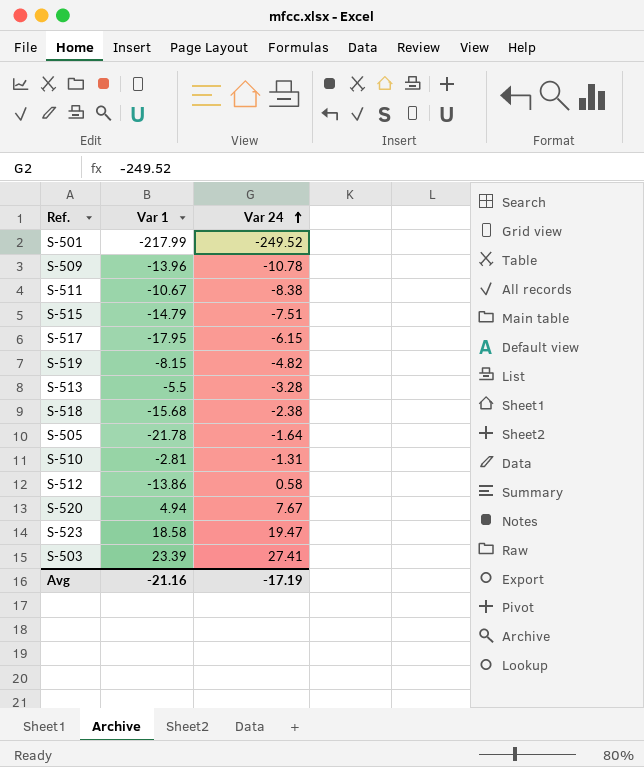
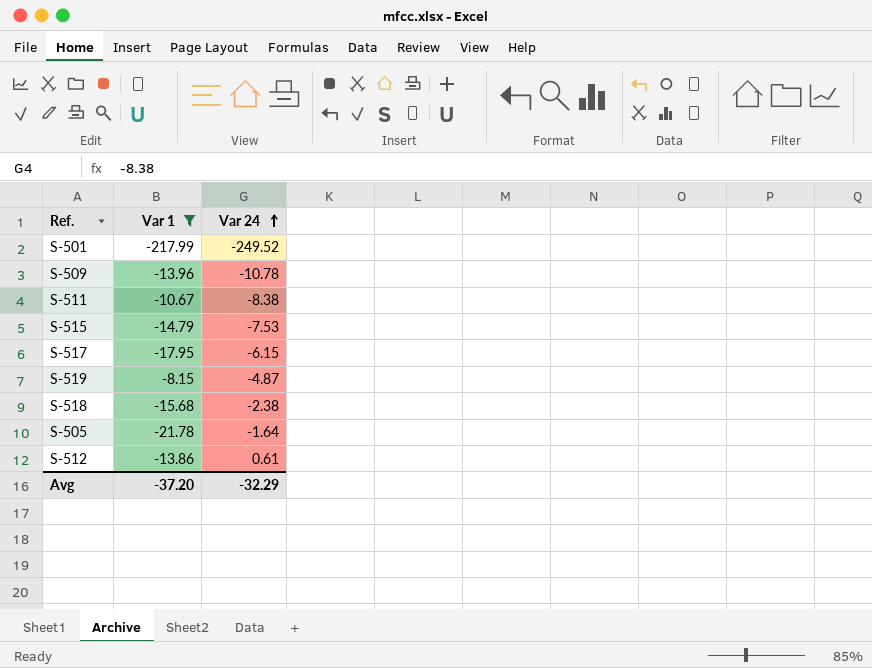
filter: none -> Var 1 <= -8.15
S-515 | Var 24: -7.51 -> -7.53
S-519 | Var 24: -4.82 -> -4.87
S-512 | Var 24: 0.58 -> 0.61
Avg | Var 1: -21.16 -> -37.20
Avg | Var 24: -17.19 -> -32.29

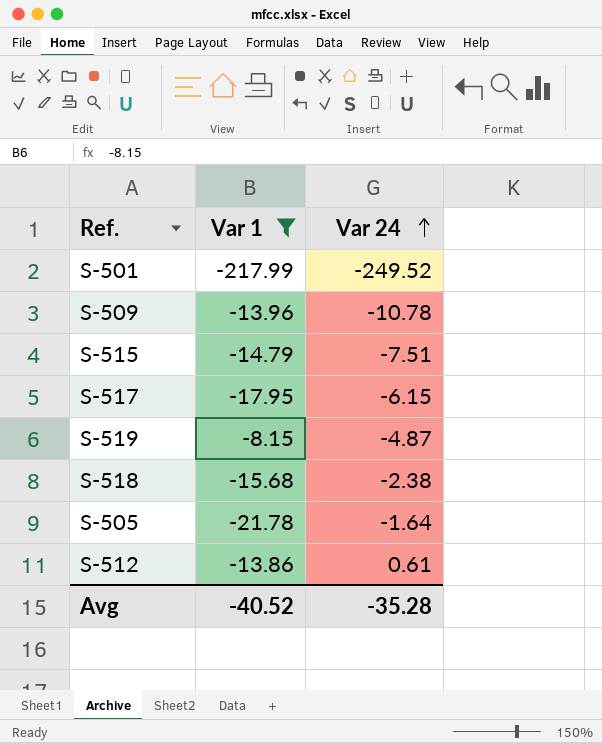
row S-511: -10.67 | -8.38 -> none
S-515 | Var 24: -7.53 -> -7.51
Avg | Var 1: -37.20 -> -40.52
Avg | Var 24: -32.29 -> -35.28

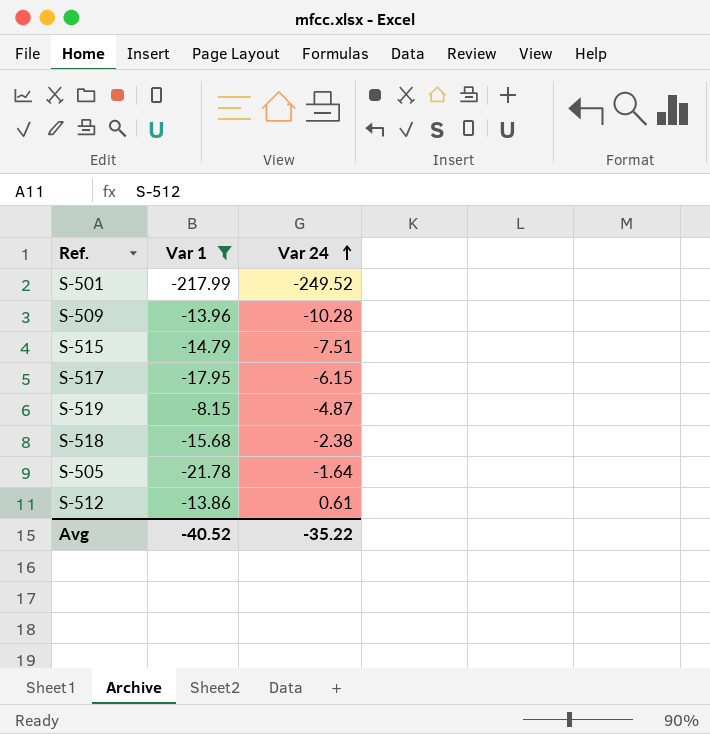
S-509 | Var 24: -10.78 -> -10.28
Avg | Var 24: -35.28 -> -35.22

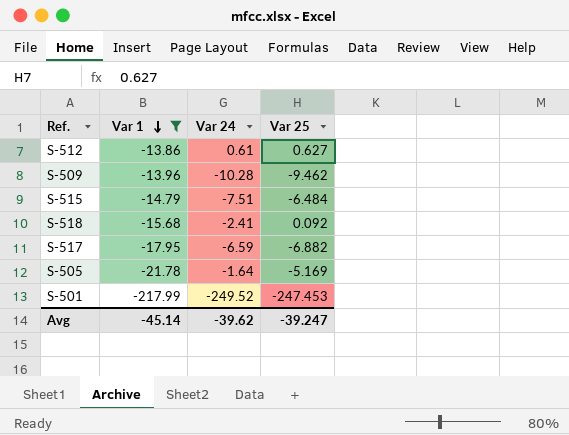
row order: Var 24 ascending -> Var 1 descending
column Var 25 | position: none -> 4
row S-519: -8.15 | -4.87 -> none
S-518 | Var 24: -2.38 -> -2.41
S-517 | Var 24: -6.15 -> -6.59
Avg | Var 1: -40.52 -> -45.14
Avg | Var 24: -35.22 -> -39.62

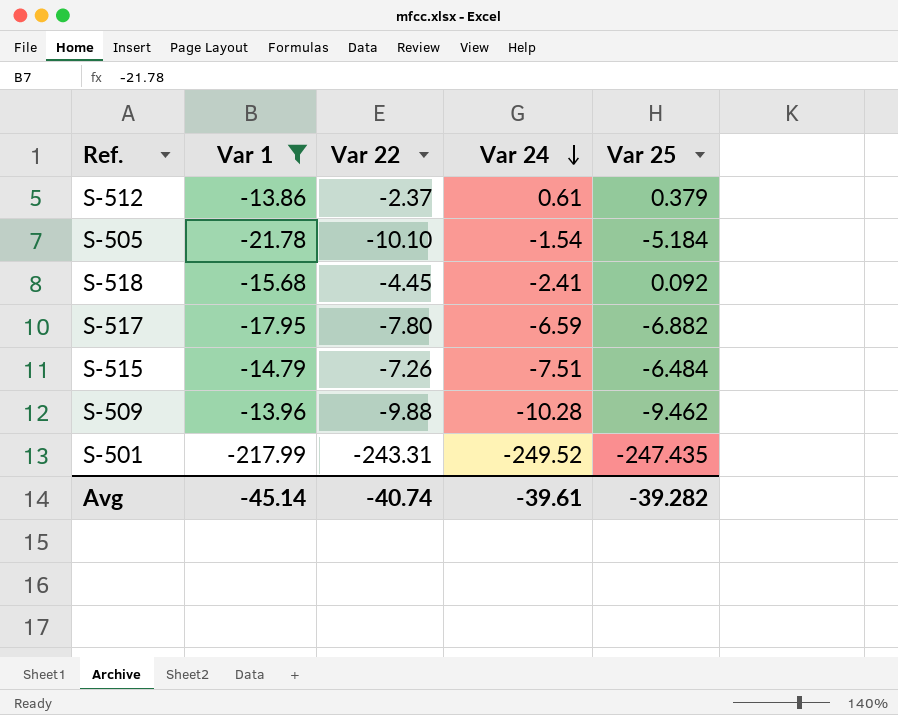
row order: Var 1 descending -> Var 24 descending
column Var 22 | position: none -> 3
S-512 | Var 25: 0.627 -> 0.379
S-505 | Var 24: -1.64 -> -1.54
S-505 | Var 25: -5.169 -> -5.184
S-501 | Var 25: -247.453 -> -247.435
Avg | Var 24: -39.62 -> -39.61
Avg | Var 25: -39.247 -> -39.282

